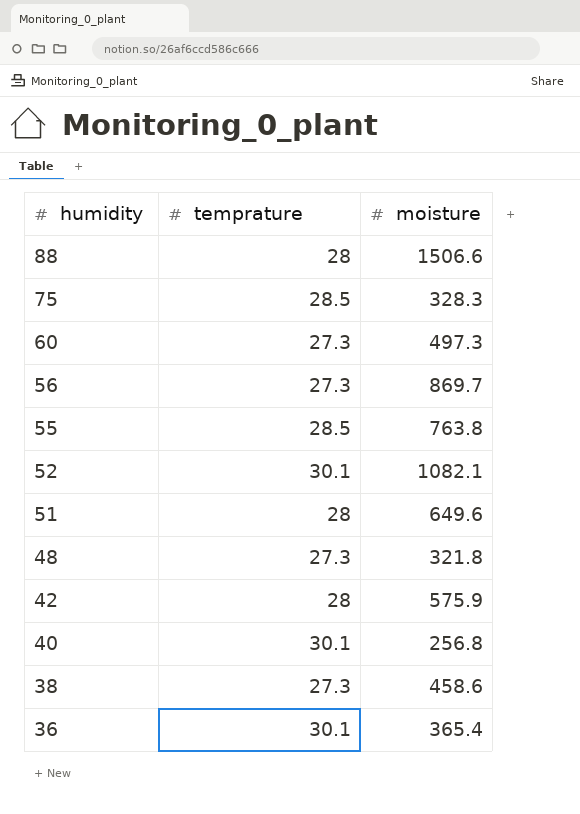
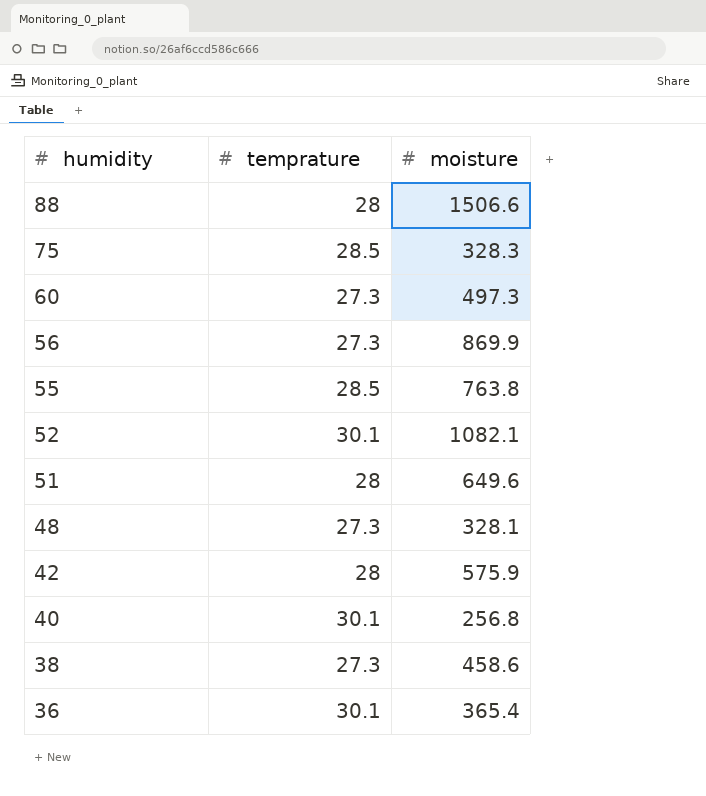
56 | moisture: 869.7 -> 869.9
48 | moisture: 321.8 -> 328.1

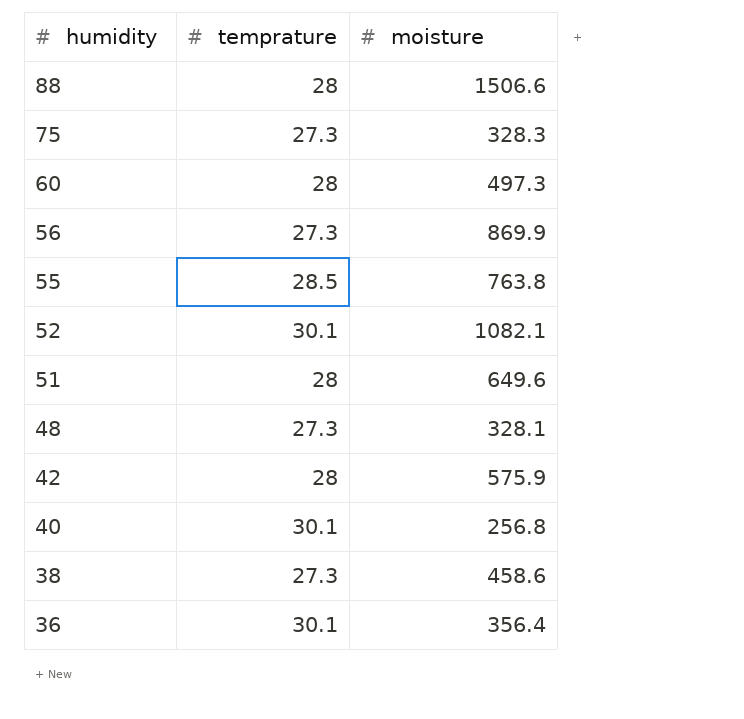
75 | temprature: 28.5 -> 27.3
60 | temprature: 27.3 -> 28
36 | moisture: 365.4 -> 356.4

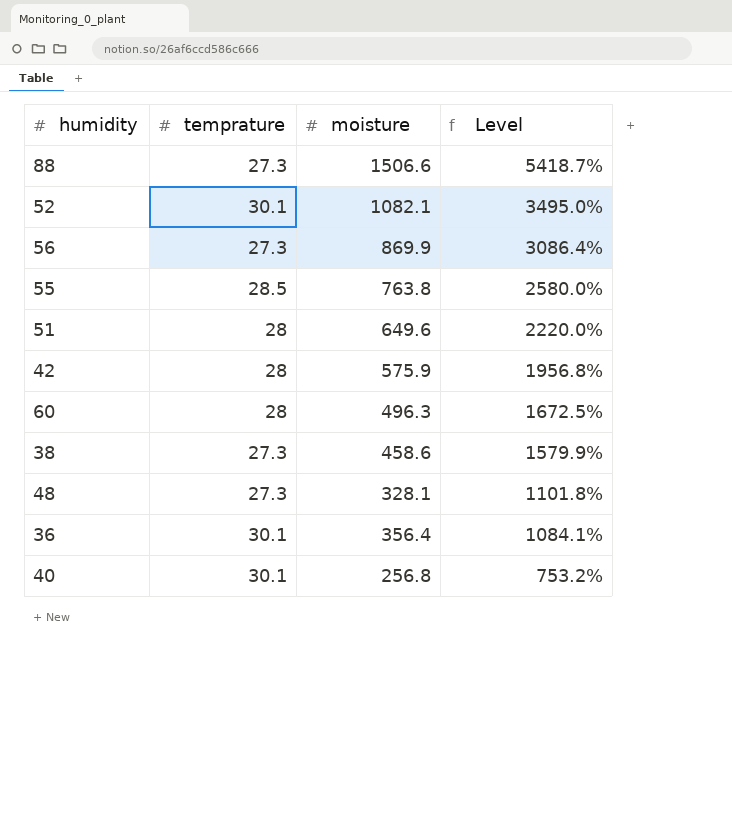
row order: humidity descending -> Level descending
column Level | formula: none -> ([moisture] - [temprature]) / [temprature]
row 75: 27.3 | 328.3 -> none
88 | temprature: 28 -> 27.3
60 | moisture: 497.3 -> 496.3

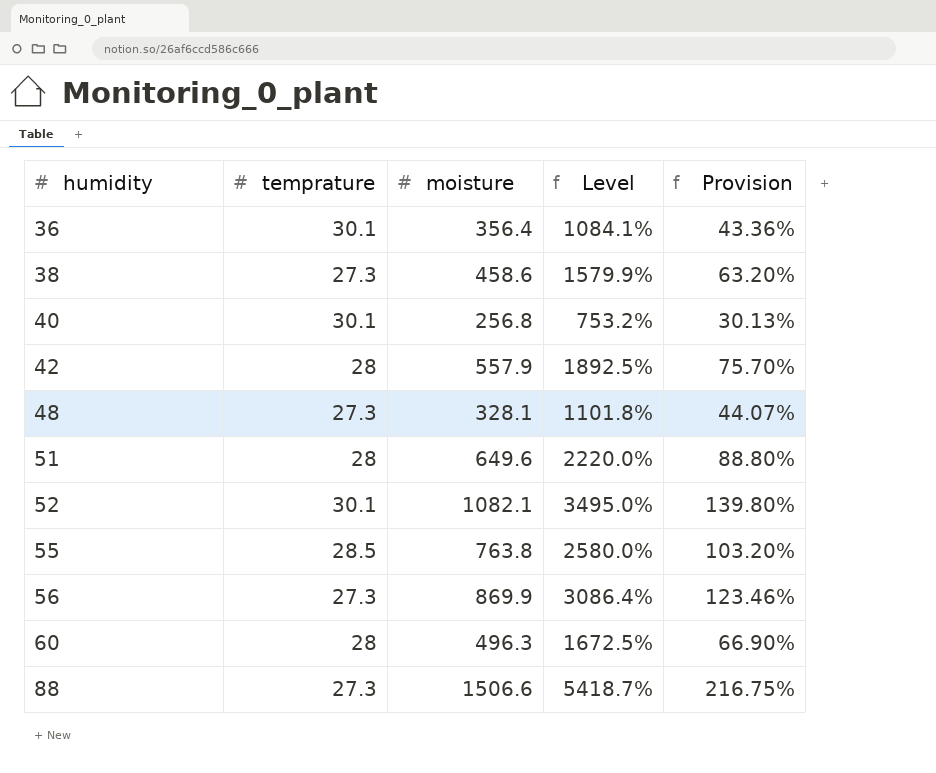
row order: Level descending -> humidity ascending
column Provision | formula: none -> [Level] * 0.04
42 | moisture: 575.9 -> 557.9
42 | Level: 1956.8% -> 1892.5%

